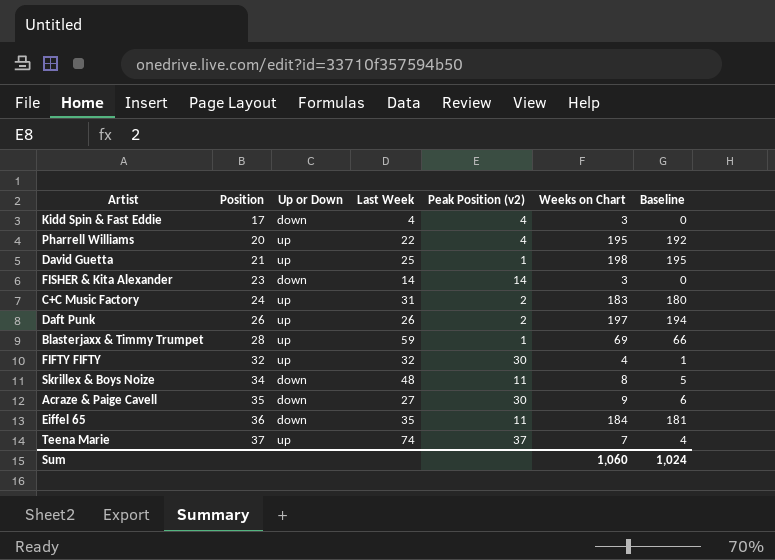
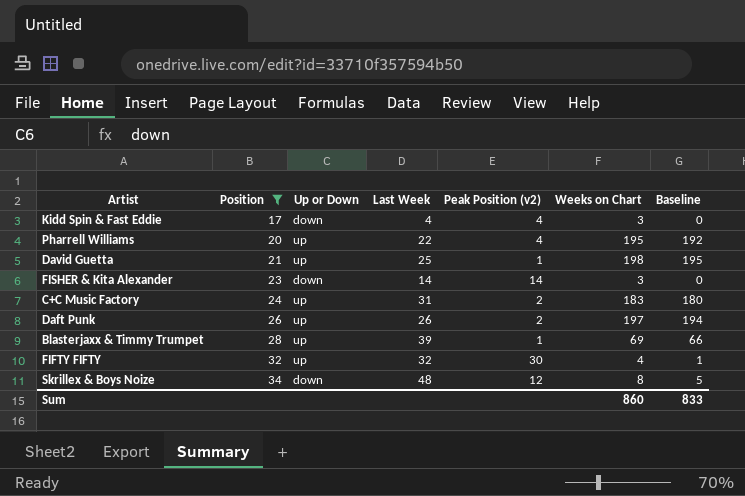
filter: none -> Position <= 34
Blasterjaxx & Timmy Trumpet | Last Week: 59 -> 39
Skrillex & Boys Noize | Peak Position (v2): 11 -> 12
Sum | Weeks on Chart: 1,060 -> 860
Sum | Baseline: 1,024 -> 833

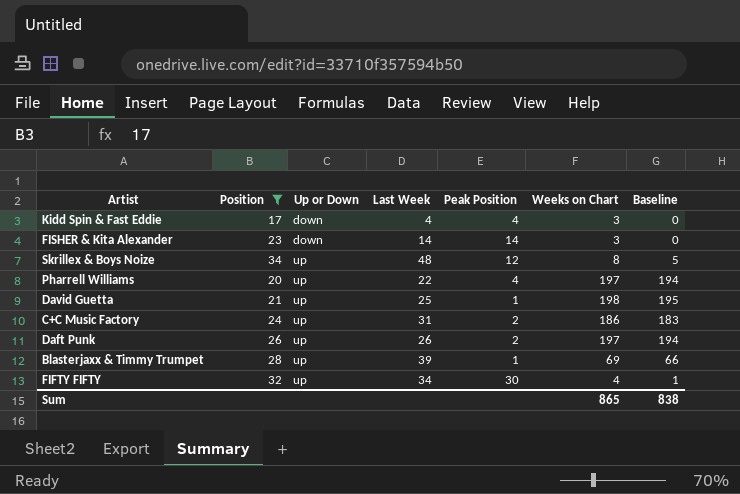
row order: Position ascending -> Up or Down ascending
column name: Peak Position (v2) -> Peak Position
Skrillex & Boys Noize | Up or Down: down -> up
Pharrell Williams | Weeks on Chart: 195 -> 197
Pharrell Williams | Baseline: 192 -> 194
C+C Music Factory | Weeks on Chart: 183 -> 186
C+C Music Factory | Baseline: 180 -> 183
FIFTY FIFTY | Last Week: 32 -> 34
Sum | Weeks on Chart: 860 -> 865
Sum | Baseline: 833 -> 838

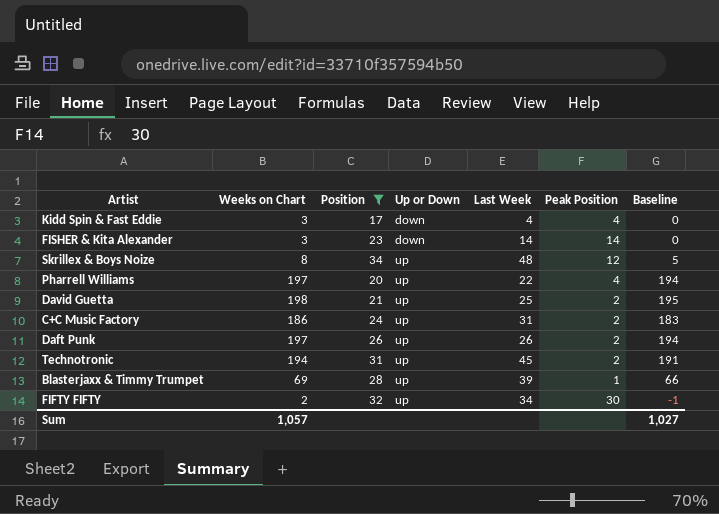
column Weeks on Chart | position: 6 -> 2
David Guetta | Peak Position: 1 -> 2
row Technotronic: none -> 194 | 31 | up | 45 | 2 | 191
FIFTY FIFTY | Weeks on Chart: 4 -> 2
FIFTY FIFTY | Baseline: 1 -> -1
Sum | Weeks on Chart: 865 -> 1,057
Sum | Baseline: 838 -> 1,027

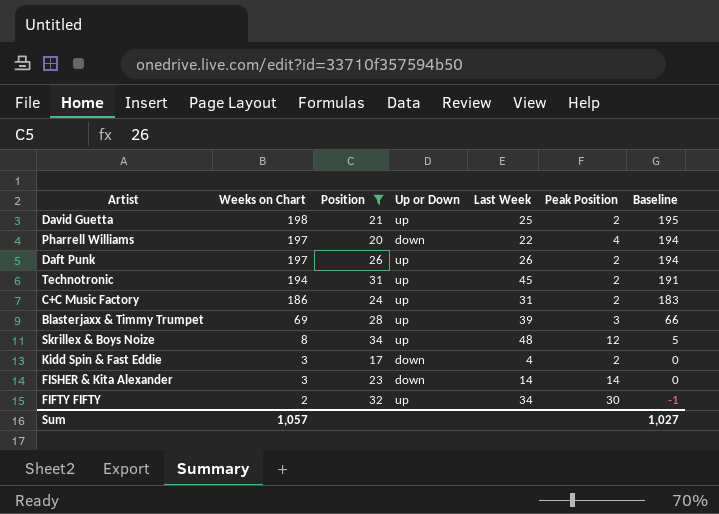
row order: Up or Down ascending -> Weeks on Chart descending
Pharrell Williams | Up or Down: up -> down
Blasterjaxx & Timmy Trumpet | Peak Position: 1 -> 3
Kidd Spin & Fast Eddie | Peak Position: 4 -> 2

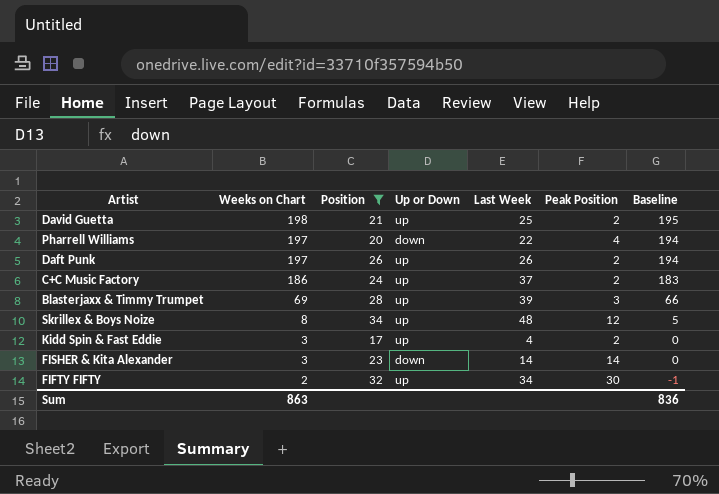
row Technotronic: 194 | 31 | up | 45 | 2 | 191 -> none
C+C Music Factory | Last Week: 31 -> 37
Kidd Spin & Fast Eddie | Up or Down: down -> up
Sum | Weeks on Chart: 1,057 -> 863
Sum | Baseline: 1,027 -> 836

